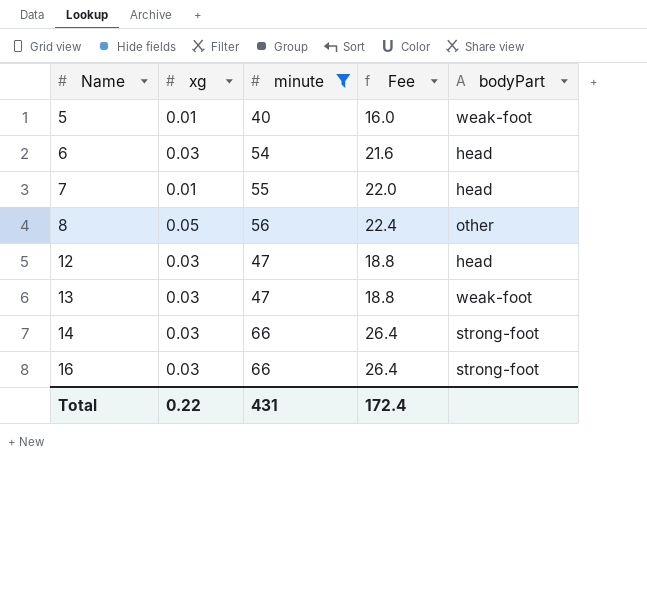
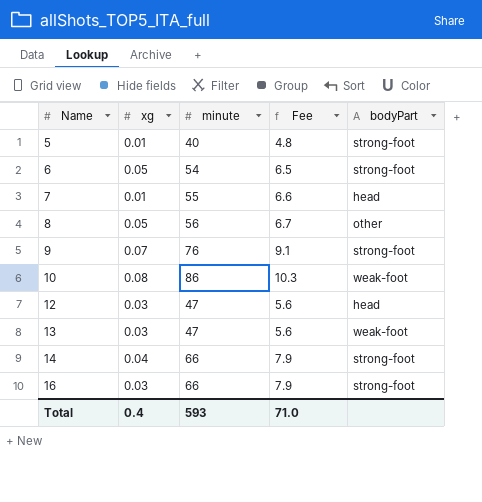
filter: minute <= 66 -> none
column Fee | formula: [minute] * 0.4 -> [minute] * 0.12
5 | bodyPart: weak-foot -> strong-foot
6 | xg: 0.03 -> 0.05
6 | bodyPart: head -> strong-foot
14 | xg: 0.03 -> 0.04
Total | xg: 0.22 -> 0.4
Total | minute: 431 -> 593
Total | Fee: 172.4 -> 71.0

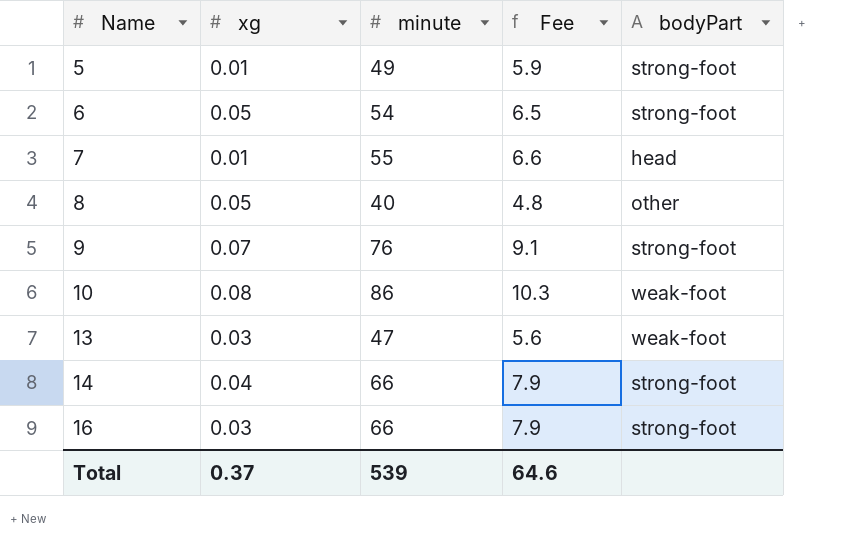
row 12: 0.03 | 47 | 5.6 | head -> none
5 | minute: 40 -> 49
5 | Fee: 4.8 -> 5.9
8 | minute: 56 -> 40
8 | Fee: 6.7 -> 4.8
Total | xg: 0.4 -> 0.37
Total | minute: 593 -> 539
Total | Fee: 71.0 -> 64.6

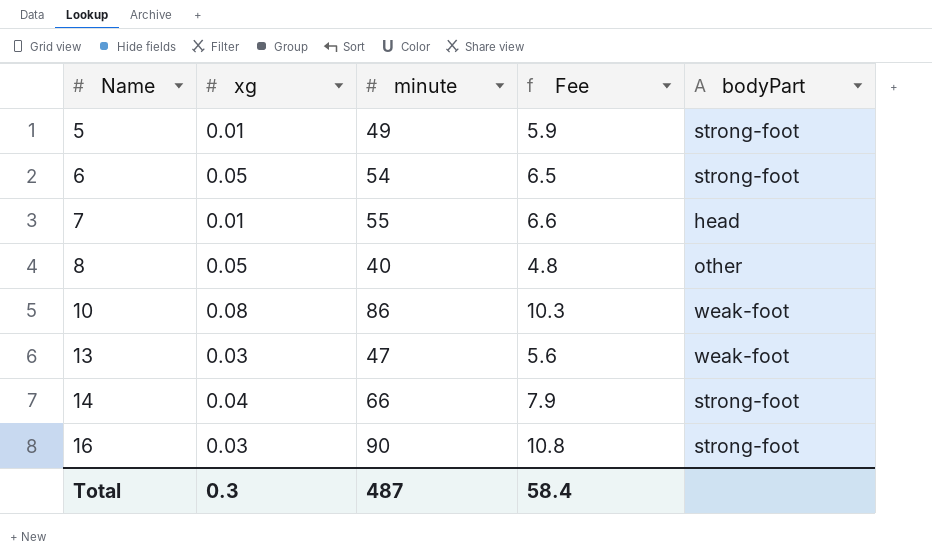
row 9: 0.07 | 76 | 9.1 | strong-foot -> none
16 | minute: 66 -> 90
16 | Fee: 7.9 -> 10.8
Total | xg: 0.37 -> 0.3
Total | minute: 539 -> 487
Total | Fee: 64.6 -> 58.4

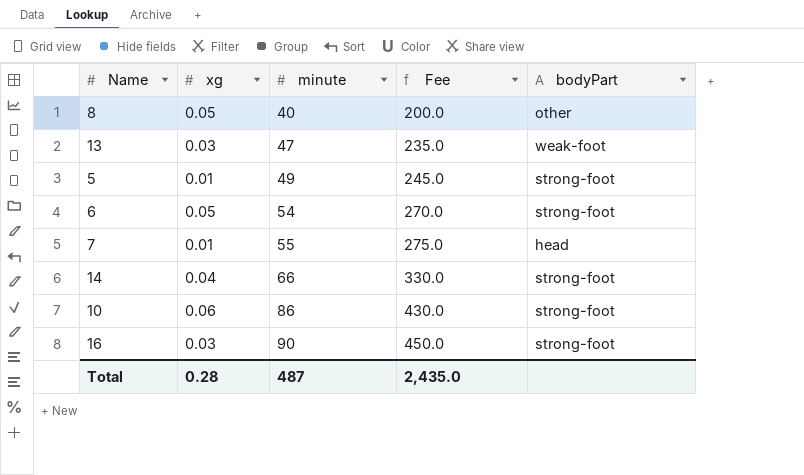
row order: Name ascending -> minute ascending
column Fee | formula: [minute] * 0.12 -> [minute] * 5
10 | xg: 0.08 -> 0.06
10 | bodyPart: weak-foot -> strong-foot
Total | xg: 0.3 -> 0.28
Total | Fee: 58.4 -> 2,435.0

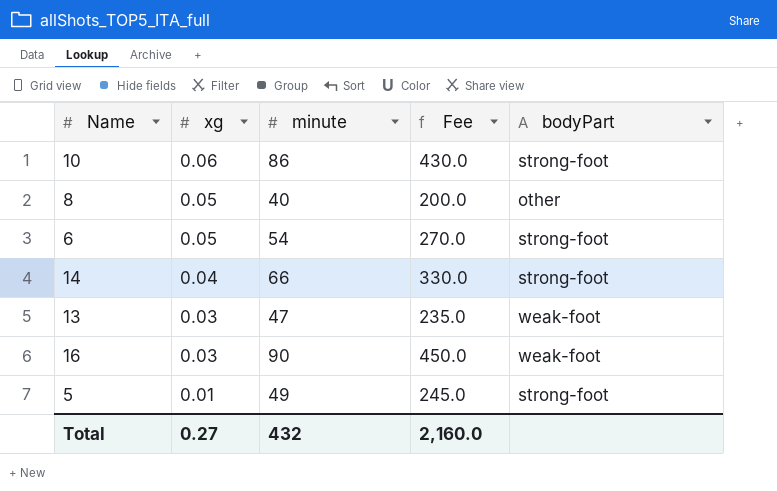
row order: minute ascending -> xg descending
row 7: 0.01 | 55 | 275.0 | head -> none
16 | bodyPart: strong-foot -> weak-foot
Total | xg: 0.28 -> 0.27
Total | minute: 487 -> 432
Total | Fee: 2,435.0 -> 2,160.0

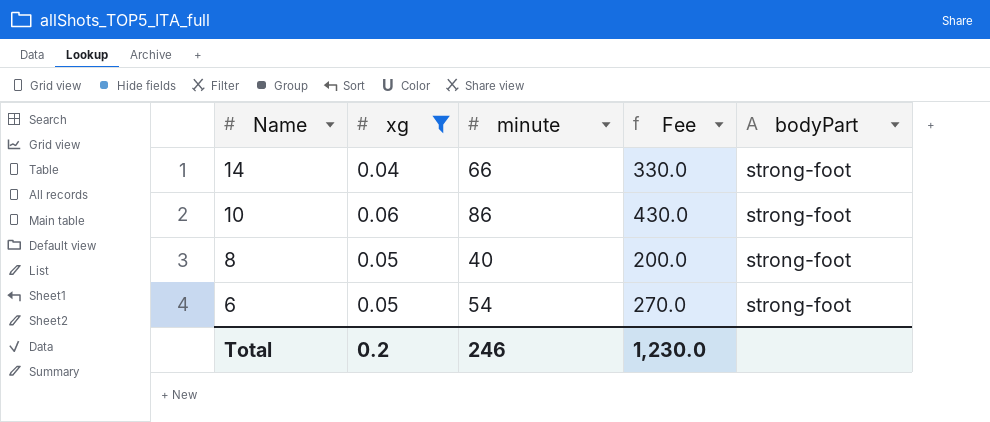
filter: none -> xg >= 0.04
row order: xg descending -> Name descending
8 | bodyPart: other -> strong-foot
Total | xg: 0.27 -> 0.2
Total | minute: 432 -> 246
Total | Fee: 2,160.0 -> 1,230.0

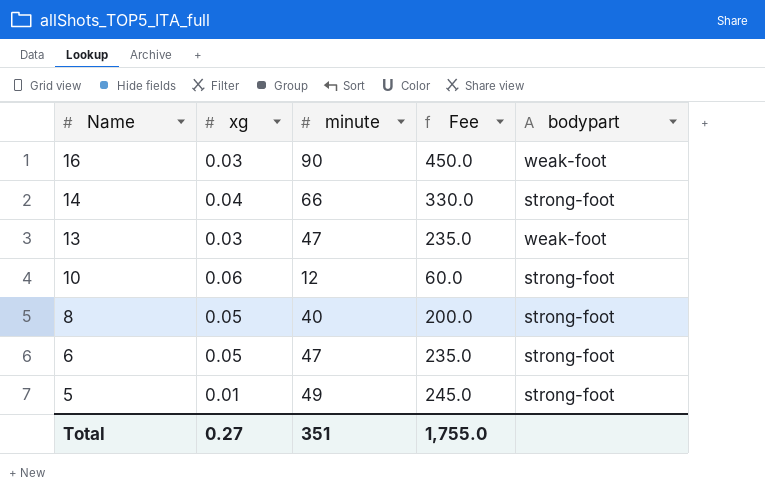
filter: xg >= 0.04 -> none
column name: bodyPart -> bodypart
10 | minute: 86 -> 12
10 | Fee: 430.0 -> 60.0
6 | minute: 54 -> 47
6 | Fee: 270.0 -> 235.0
Total | xg: 0.2 -> 0.27
Total | minute: 246 -> 351
Total | Fee: 1,230.0 -> 1,755.0

